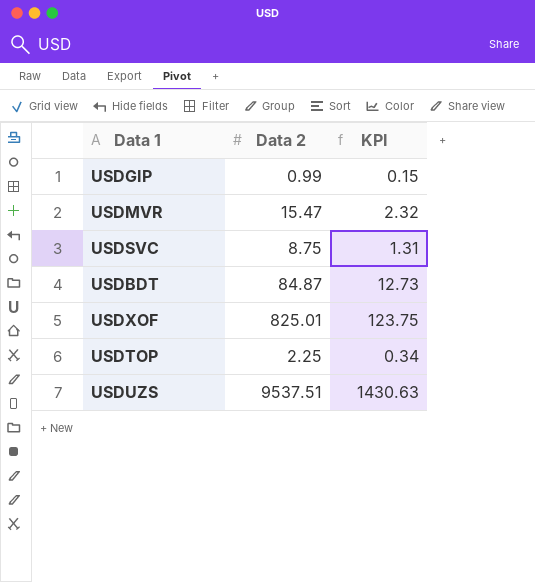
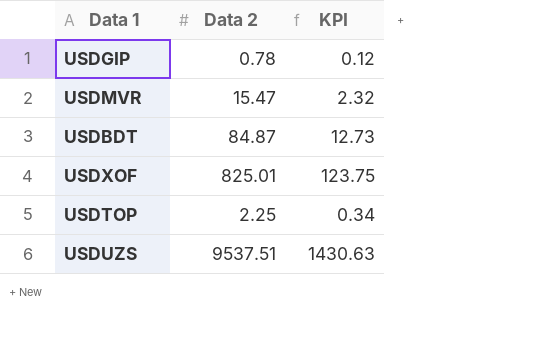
row USDSVC: 8.75 | 1.31 -> none
USDGIP | Data 2: 0.99 -> 0.78
USDGIP | KPI: 0.15 -> 0.12

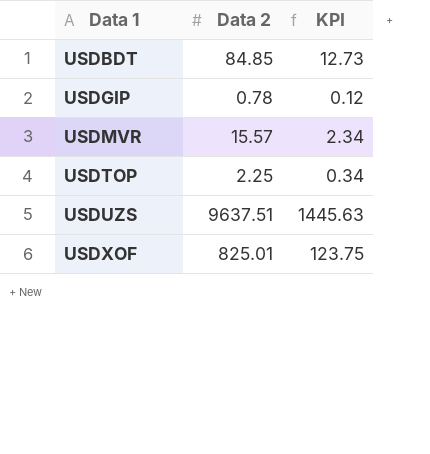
row order: none -> Data 1 ascending
USDBDT | Data 2: 84.87 -> 84.85
USDMVR | Data 2: 15.47 -> 15.57
USDMVR | KPI: 2.32 -> 2.34
USDUZS | Data 2: 9537.51 -> 9637.51
USDUZS | KPI: 1430.63 -> 1445.63

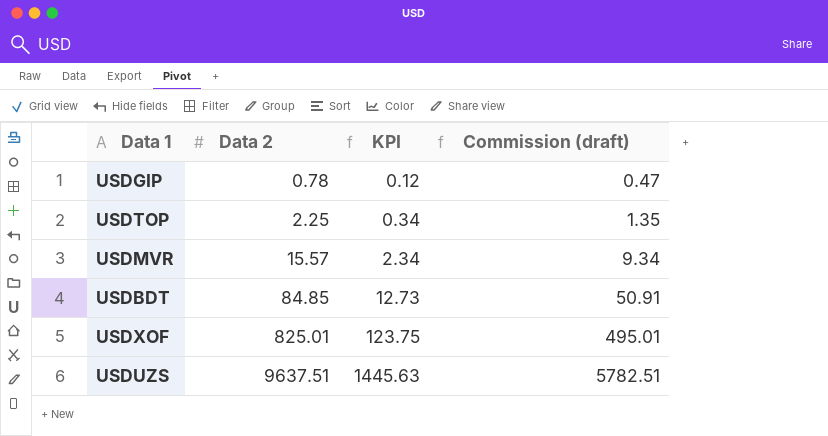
row order: Data 1 ascending -> Data 2 ascending
column Commission (draft) | formula: none -> [Data 2] * 0.6

